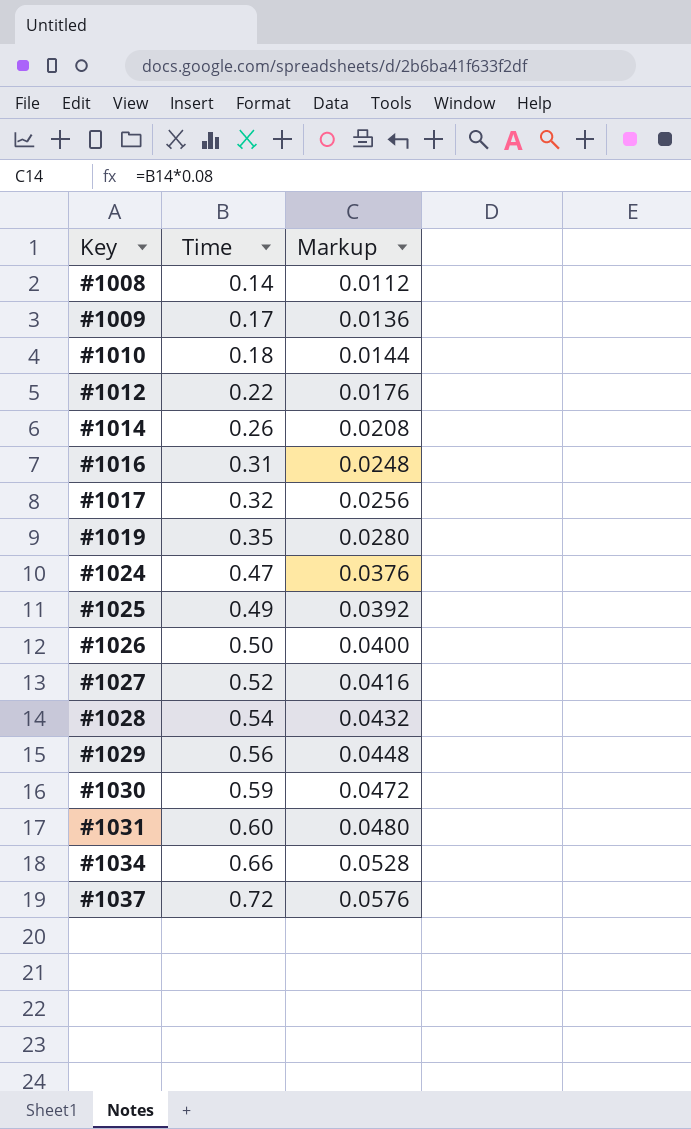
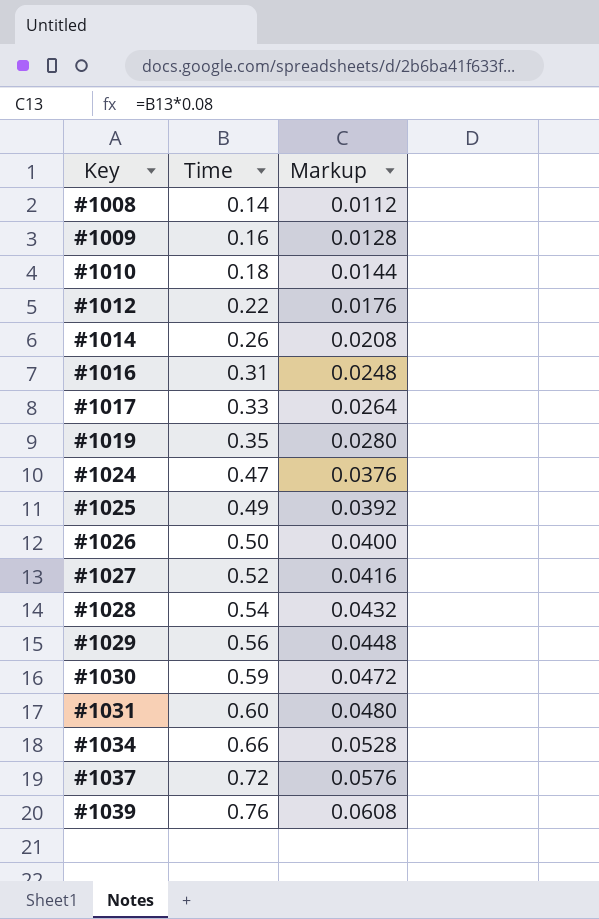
#1009 | Time: 0.17 -> 0.16
#1009 | Markup: 0.0136 -> 0.0128
#1017 | Time: 0.32 -> 0.33
#1017 | Markup: 0.0256 -> 0.0264
row #1039: none -> 0.76 | 0.0608

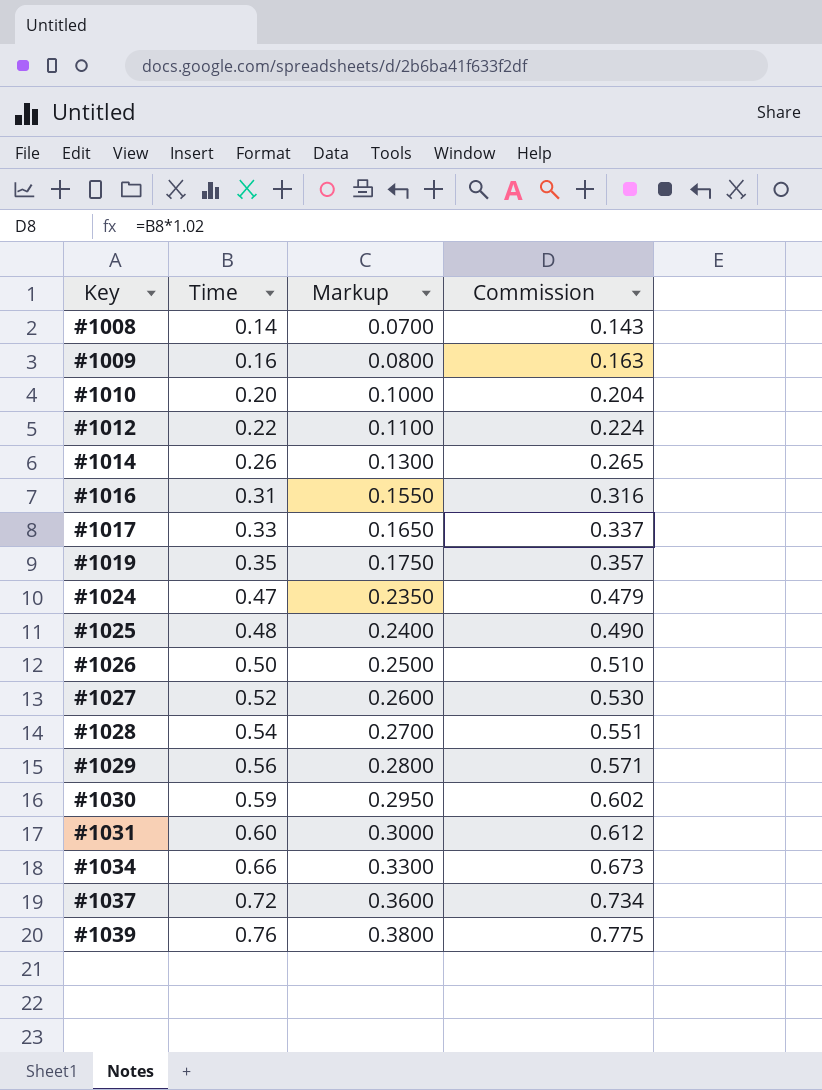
column Markup | formula: [Time] * 0.08 -> [Time] * 0.5
column Commission | formula: none -> [Time] * 1.02
#1010 | Time: 0.18 -> 0.20
#1025 | Time: 0.49 -> 0.48

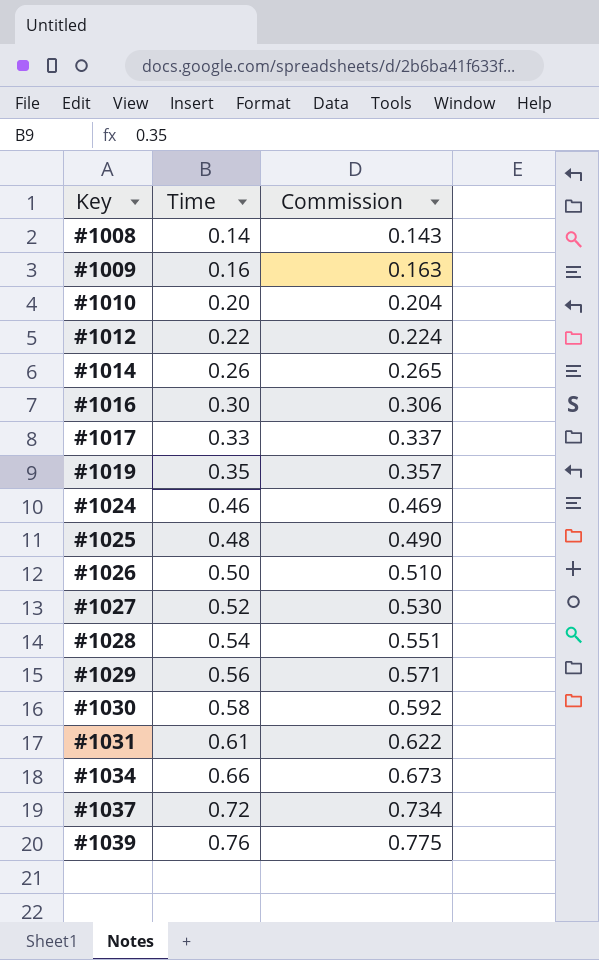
column Markup | formula: [Time] * 0.5 -> none
#1016 | Time: 0.31 -> 0.30
#1016 | Commission: 0.316 -> 0.306
#1024 | Time: 0.47 -> 0.46
#1024 | Commission: 0.479 -> 0.469
#1030 | Time: 0.59 -> 0.58
#1030 | Commission: 0.602 -> 0.592
#1031 | Time: 0.60 -> 0.61
#1031 | Commission: 0.612 -> 0.622

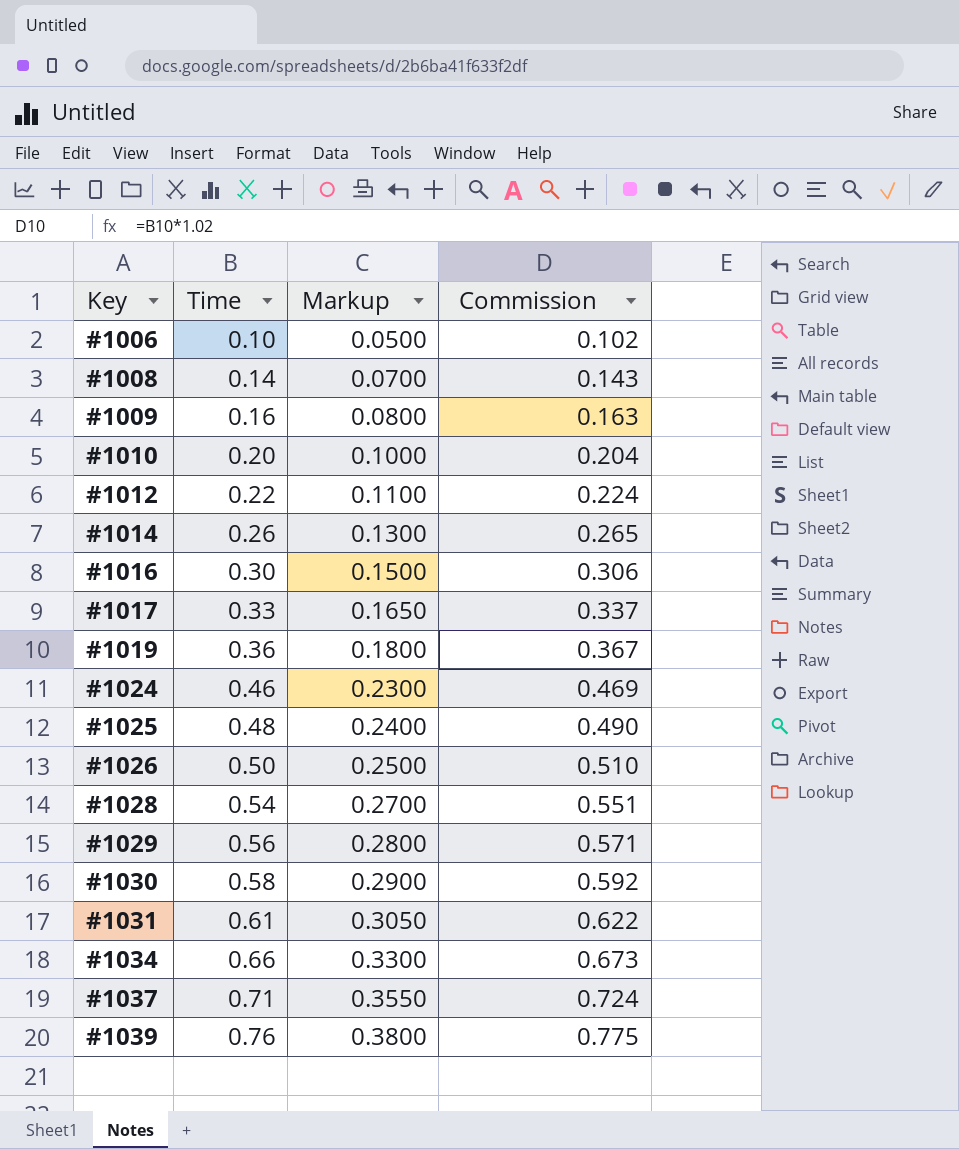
column Markup | formula: none -> [Time] * 0.5
row #1027: 0.52 | 0.530 -> none
row #1006: none -> 0.10 | 0.0500 | 0.102
#1019 | Time: 0.35 -> 0.36
#1019 | Commission: 0.357 -> 0.367
#1037 | Time: 0.72 -> 0.71
#1037 | Commission: 0.734 -> 0.724

